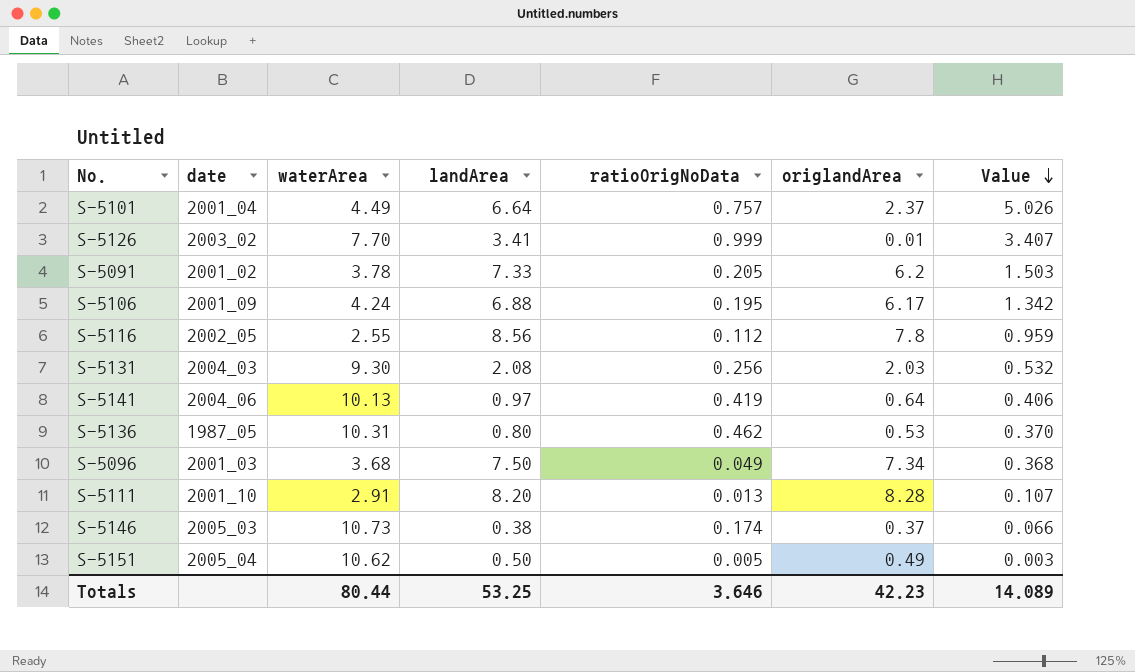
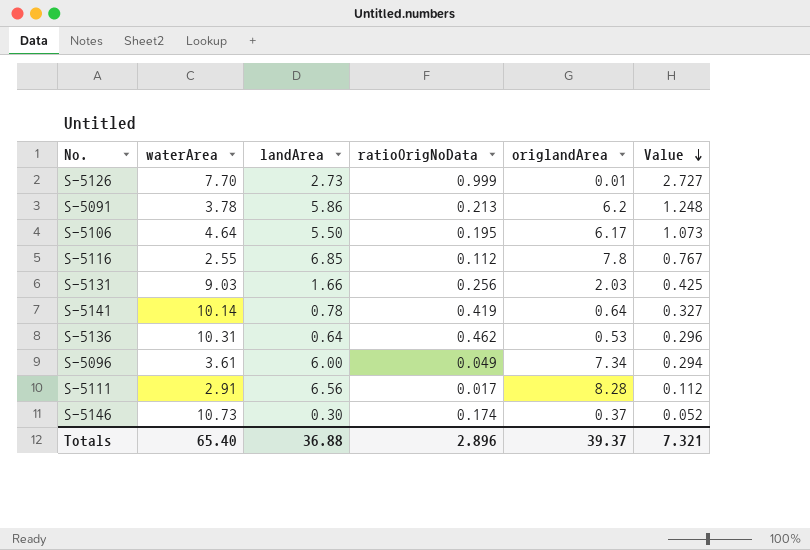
column date | position: 2 -> none
row S-5101: 2001_04 | 4.49 | 6.64 | 0.757 | 2.37 | 5.026 -> none
row S-5151: 2005_04 | 10.62 | 0.50 | 0.005 | 0.49 | 0.003 -> none
S-5126 | landArea: 3.41 -> 2.73
S-5126 | Value: 3.407 -> 2.727
S-5091 | landArea: 7.33 -> 5.86
S-5091 | ratioOrigNoData: 0.205 -> 0.213
S-5091 | Value: 1.503 -> 1.248
S-5106 | waterArea: 4.24 -> 4.64
S-5106 | landArea: 6.88 -> 5.50
S-5106 | Value: 1.342 -> 1.073
S-5116 | landArea: 8.56 -> 6.85
S-5116 | Value: 0.959 -> 0.767
S-5131 | waterArea: 9.30 -> 9.03
S-5131 | landArea: 2.08 -> 1.66
S-5131 | Value: 0.532 -> 0.425
S-5141 | waterArea: 10.13 -> 10.14
S-5141 | landArea: 0.97 -> 0.78
S-5141 | Value: 0.406 -> 0.327
S-5136 | landArea: 0.80 -> 0.64
S-5136 | Value: 0.370 -> 0.296
S-5096 | waterArea: 3.68 -> 3.61
S-5096 | landArea: 7.50 -> 6.00
S-5096 | Value: 0.368 -> 0.294
S-5111 | landArea: 8.20 -> 6.56
S-5111 | ratioOrigNoData: 0.013 -> 0.017
S-5111 | Value: 0.107 -> 0.112
S-5146 | landArea: 0.38 -> 0.30
S-5146 | Value: 0.066 -> 0.052
Totals | waterArea: 80.44 -> 65.40
Totals | landArea: 53.25 -> 36.88
Totals | ratioOrigNoData: 3.646 -> 2.896
Totals | origlandArea: 42.23 -> 39.37
Totals | Value: 14.089 -> 7.321

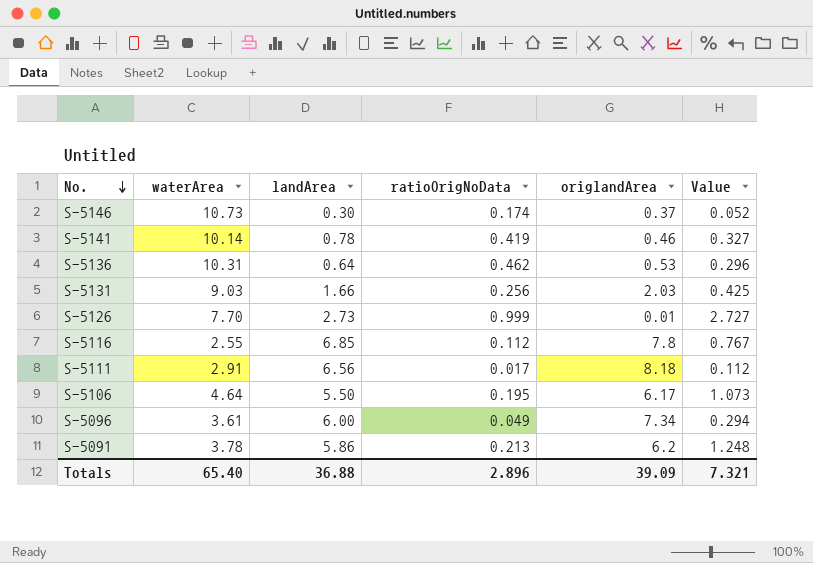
row order: Value descending -> No. descending
S-5141 | origlandArea: 0.64 -> 0.46
S-5111 | origlandArea: 8.28 -> 8.18
Totals | origlandArea: 39.37 -> 39.09

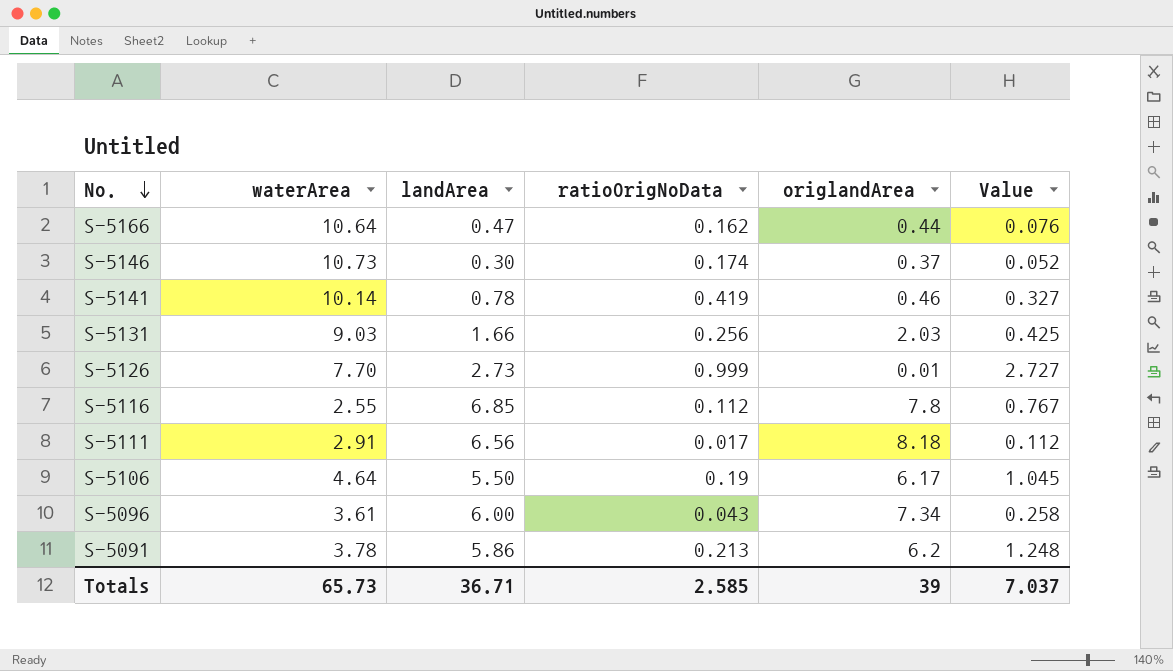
row S-5136: 10.31 | 0.64 | 0.462 | 0.53 | 0.296 -> none
row S-5166: none -> 10.64 | 0.47 | 0.162 | 0.44 | 0.076
S-5106 | ratioOrigNoData: 0.195 -> 0.19
S-5106 | Value: 1.073 -> 1.045
S-5096 | ratioOrigNoData: 0.049 -> 0.043
S-5096 | Value: 0.294 -> 0.258
Totals | waterArea: 65.40 -> 65.73
Totals | landArea: 36.88 -> 36.71
Totals | ratioOrigNoData: 2.896 -> 2.585
Totals | origlandArea: 39.09 -> 39
Totals | Value: 7.321 -> 7.037

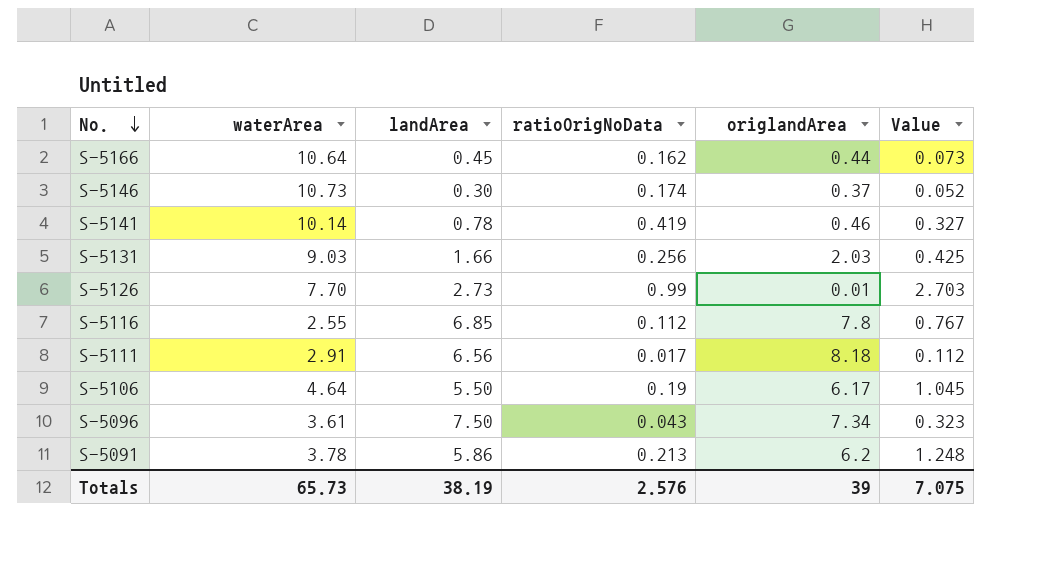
S-5166 | landArea: 0.47 -> 0.45
S-5166 | Value: 0.076 -> 0.073
S-5126 | ratioOrigNoData: 0.999 -> 0.99
S-5126 | Value: 2.727 -> 2.703
S-5096 | landArea: 6.00 -> 7.50
S-5096 | Value: 0.258 -> 0.323
Totals | landArea: 36.71 -> 38.19
Totals | ratioOrigNoData: 2.585 -> 2.576
Totals | Value: 7.037 -> 7.075

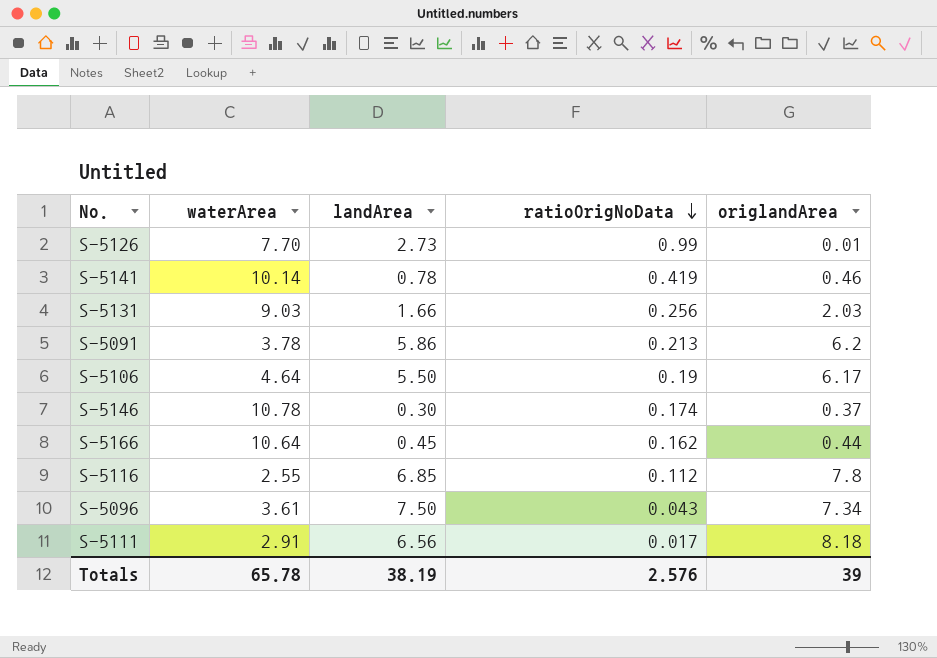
row order: No. descending -> ratioOrigNoData descending
column Value | formula: [landArea] * [ratioOrigNoData] -> none
S-5146 | waterArea: 10.73 -> 10.78
Totals | waterArea: 65.73 -> 65.78

